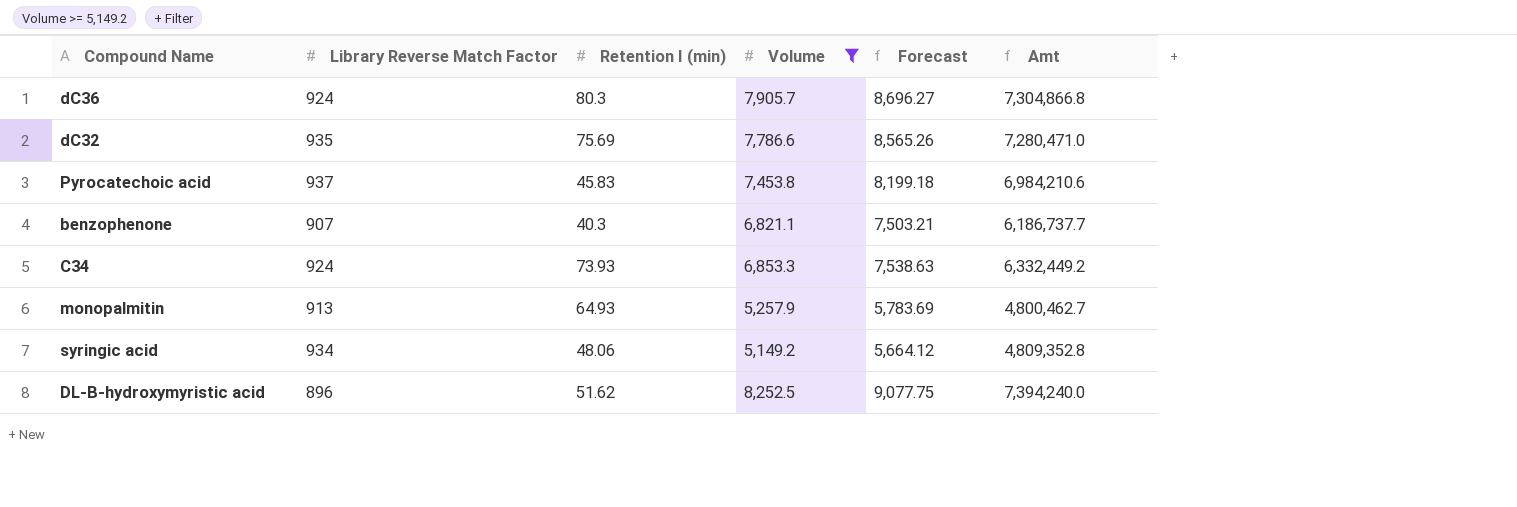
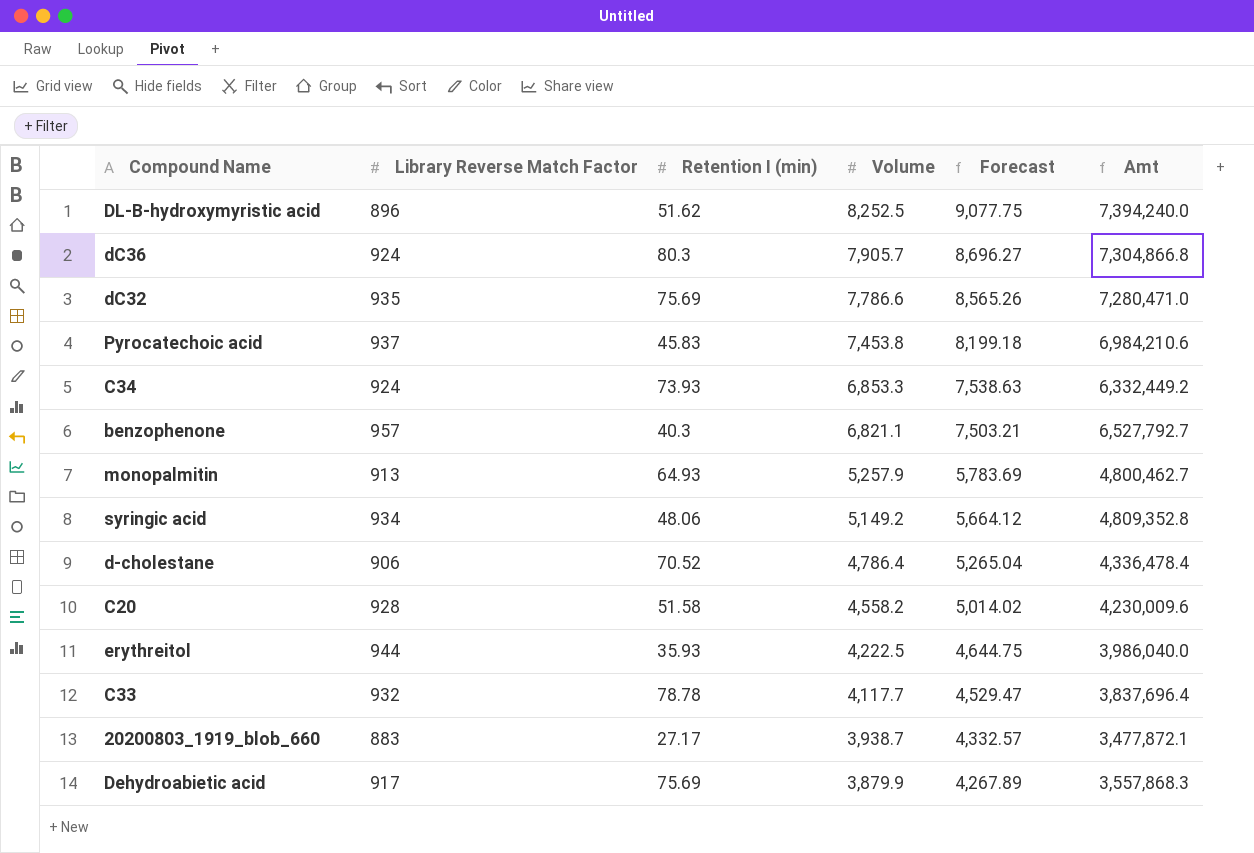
filter: Volume >= 5,149.2 -> none
row order: none -> Volume descending
benzophenone | Library Reverse Match Factor: 907 -> 957
benzophenone | Amt: 6,186,737.7 -> 6,527,792.7

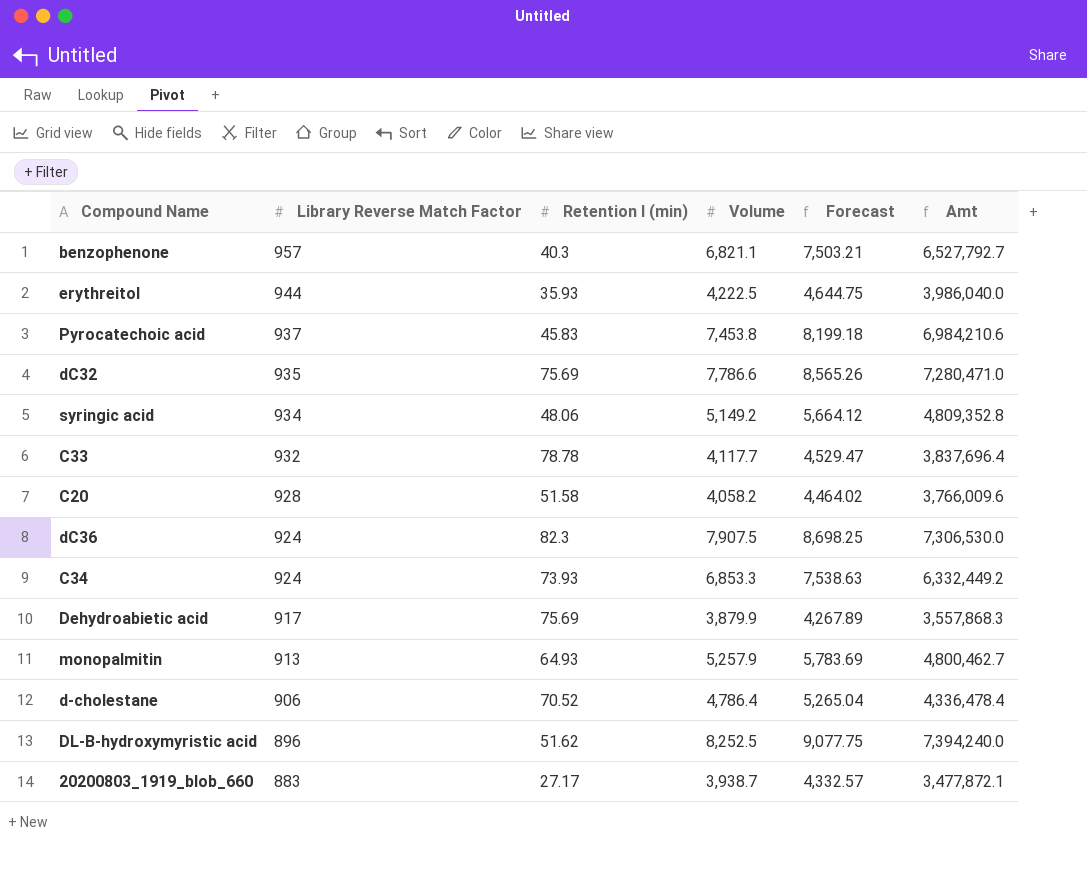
row order: Volume descending -> Library Reverse Match Factor descending
C20 | Volume: 4,558.2 -> 4,058.2
C20 | Forecast: 5,014.02 -> 4,464.02
C20 | Amt: 4,230,009.6 -> 3,766,009.6
dC36 | Retention I (min): 80.3 -> 82.3
dC36 | Volume: 7,905.7 -> 7,907.5
dC36 | Forecast: 8,696.27 -> 8,698.25
dC36 | Amt: 7,304,866.8 -> 7,306,530.0

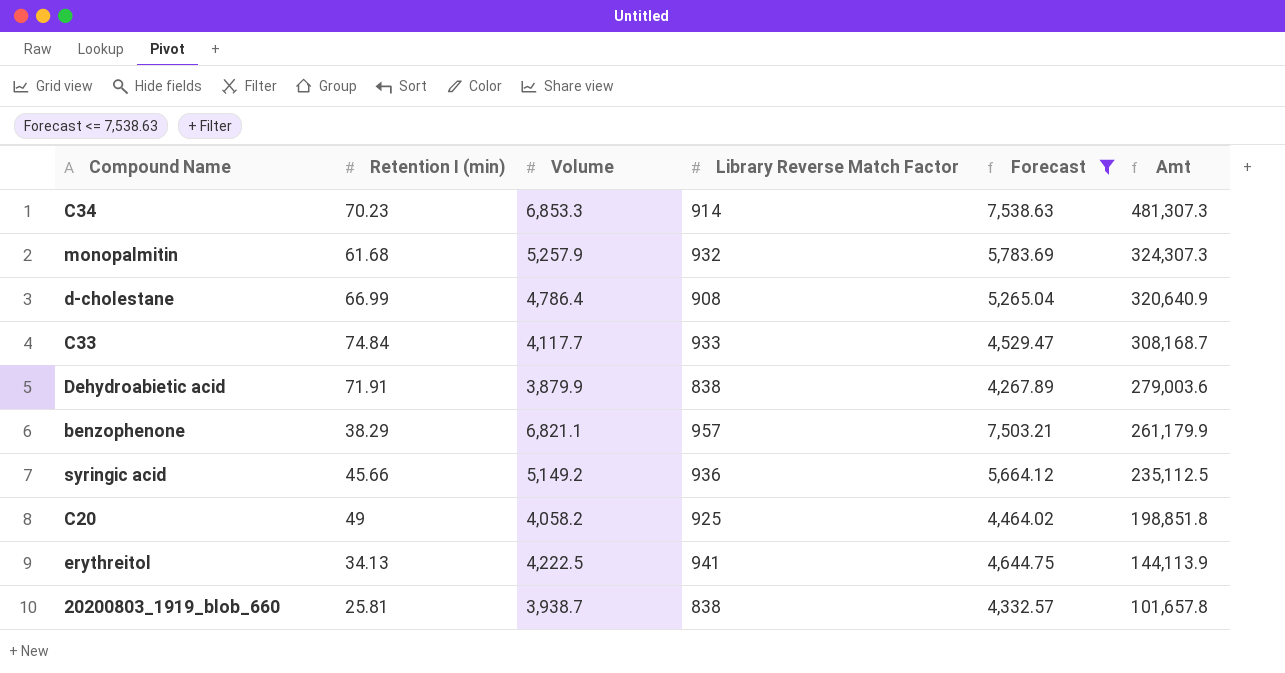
filter: none -> Forecast <= 7,538.63
row order: Library Reverse Match Factor descending -> Amt descending
column Library Reverse Match Factor | position: 2 -> 4
column Amt | formula: [Library Reverse Match Factor] * [Volume] -> [Retention I (min)] * [Volume]
C34 | Retention I (min): 73.93 -> 70.23
C34 | Library Reverse Match Factor: 924 -> 914
monopalmitin | Retention I (min): 64.93 -> 61.68
monopalmitin | Library Reverse Match Factor: 913 -> 932
d-cholestane | Retention I (min): 70.52 -> 66.99
d-cholestane | Library Reverse Match Factor: 906 -> 908
C33 | Retention I (min): 78.78 -> 74.84
C33 | Library Reverse Match Factor: 932 -> 933
Dehydroabietic acid | Retention I (min): 75.69 -> 71.91
Dehydroabietic acid | Library Reverse Match Factor: 917 -> 838
benzophenone | Retention I (min): 40.3 -> 38.29
syringic acid | Retention I (min): 48.06 -> 45.66
syringic acid | Library Reverse Match Factor: 934 -> 936
C20 | Retention I (min): 51.58 -> 49
C20 | Library Reverse Match Factor: 928 -> 925
erythreitol | Retention I (min): 35.93 -> 34.13
erythreitol | Library Reverse Match Factor: 944 -> 941
20200803_1919_blob_660 | Retention I (min): 27.17 -> 25.81
20200803_1919_blob_660 | Library Reverse Match Factor: 883 -> 838

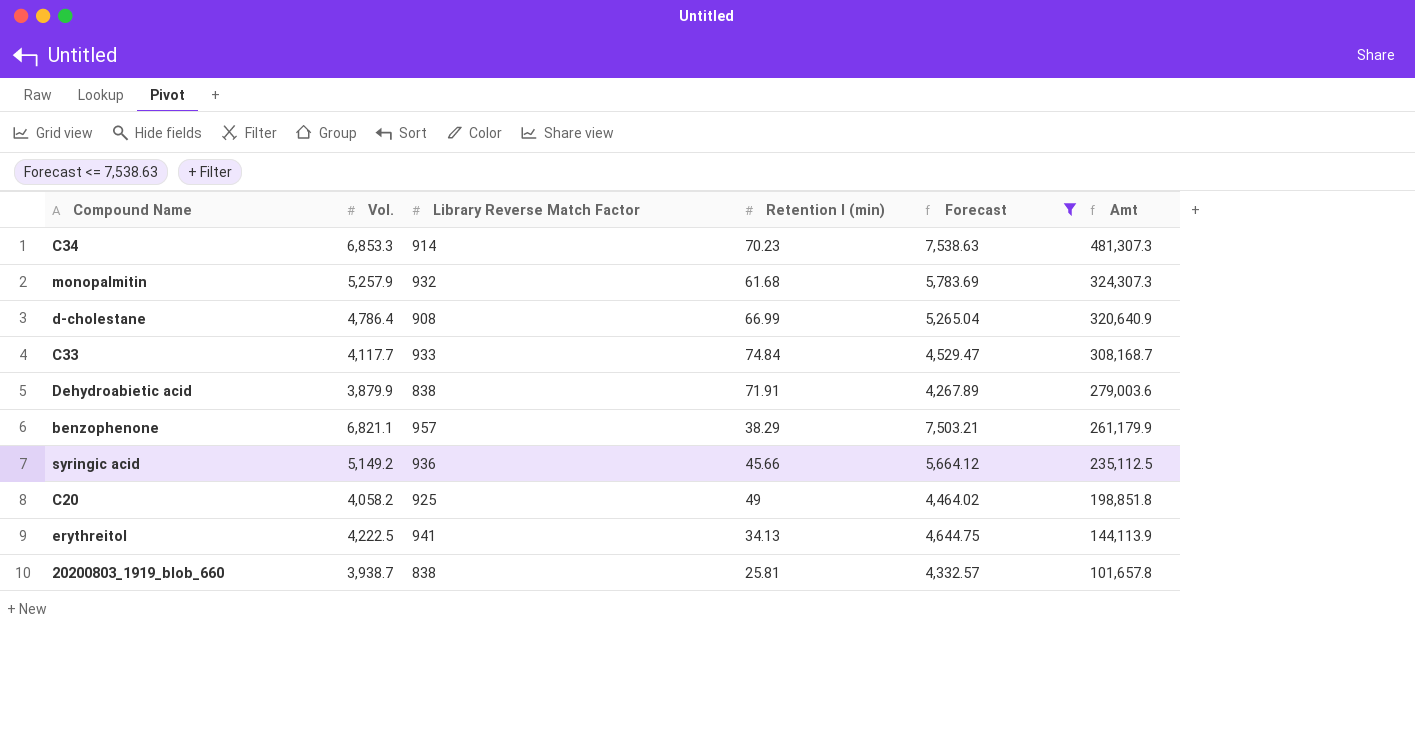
column name: Volume -> Vol.
column Retention I (min) | position: 2 -> 4

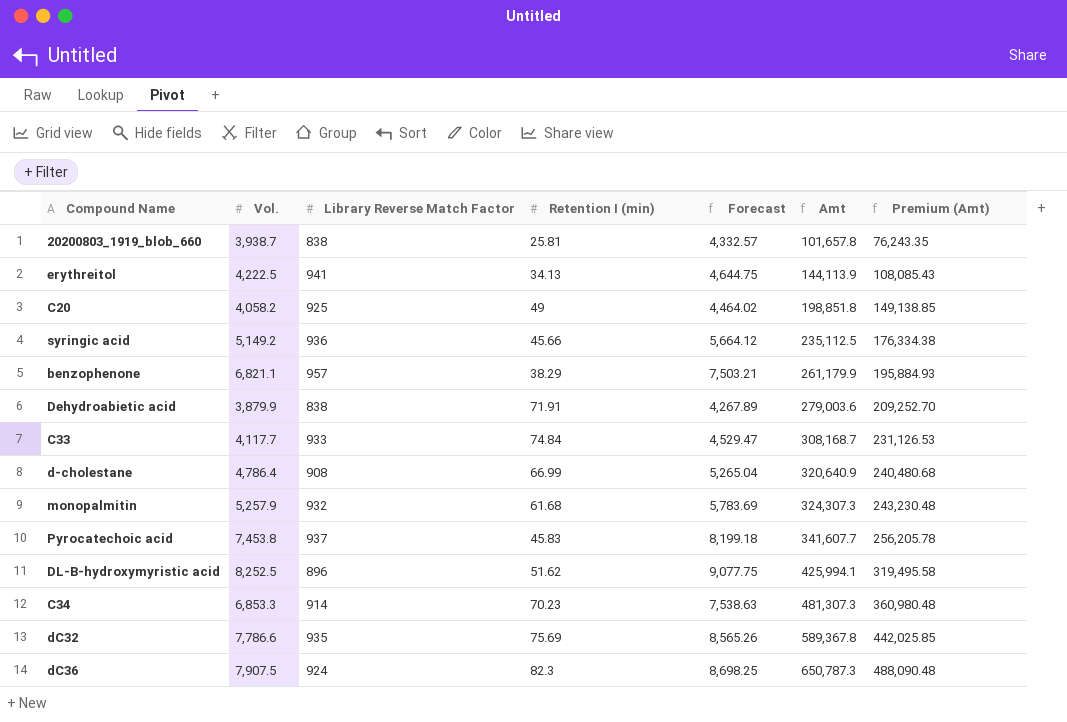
filter: Forecast <= 7,538.63 -> none
row order: Amt descending -> Amt ascending
column Premium (Amt) | formula: none -> [Amt] * 0.75

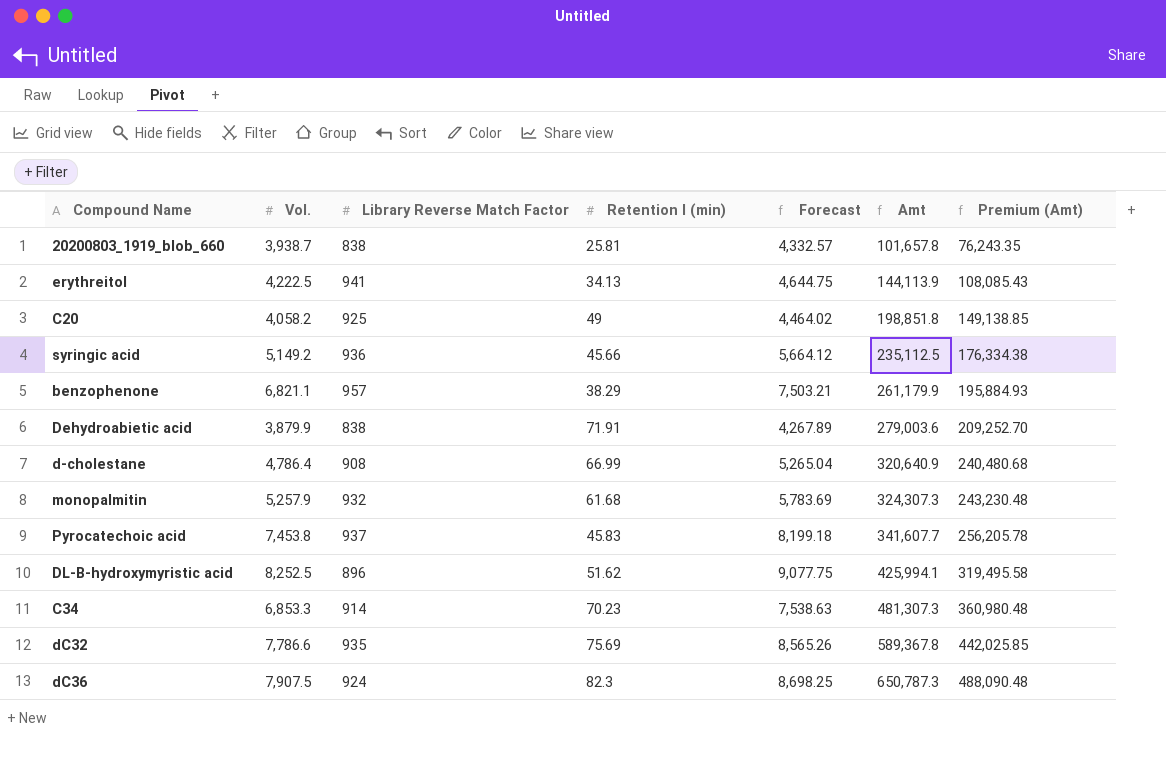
row C33: 4,117.7 | 933 | 74.84 | 4,529.47 | 308,168.7 | 231,126.53 -> none

